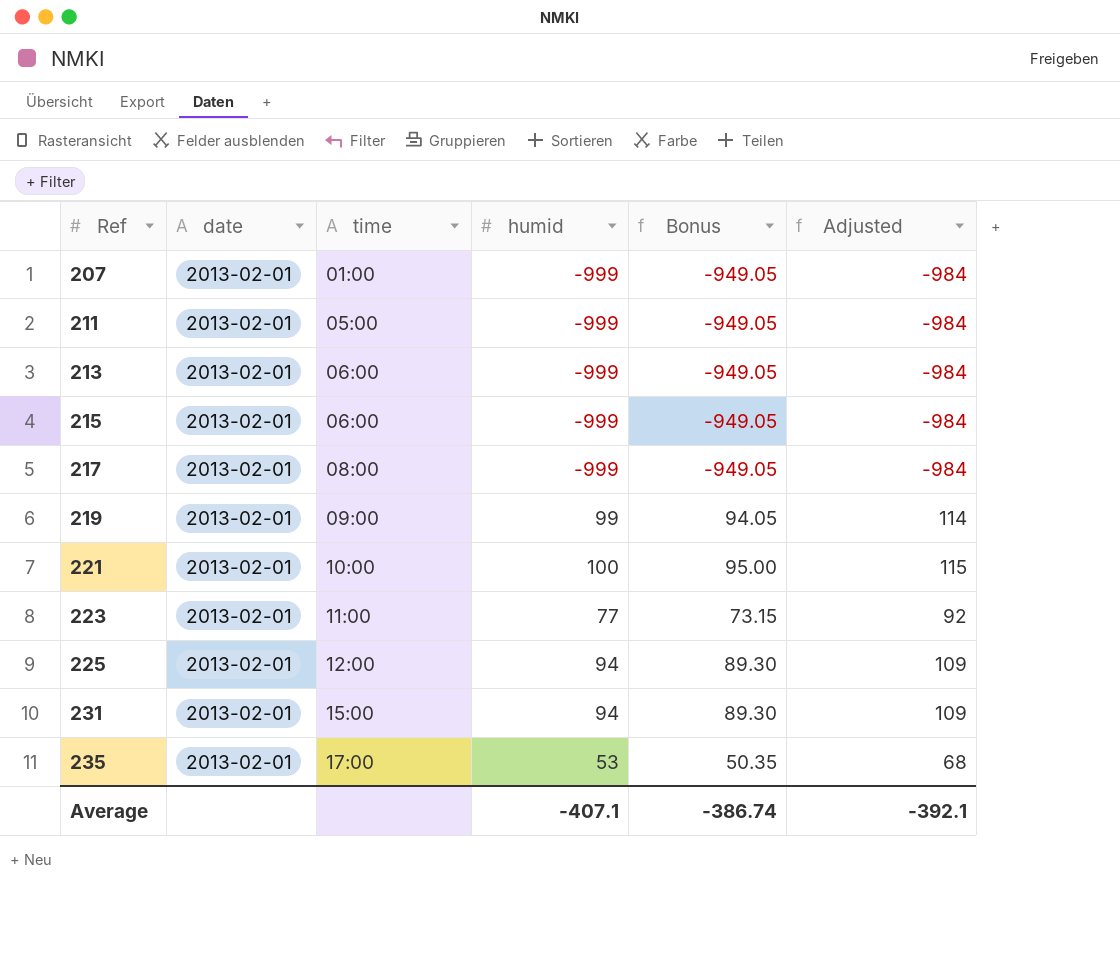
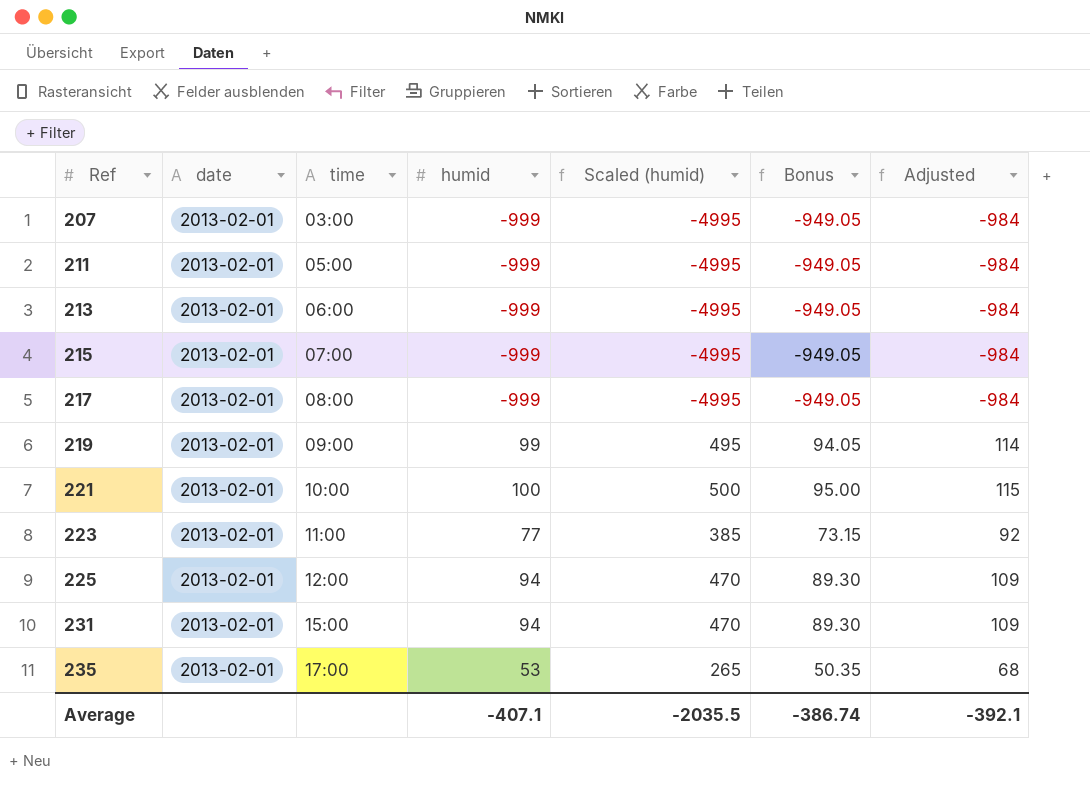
column Scaled (humid) | formula: none -> [humid] * 5
207 | time: 01:00 -> 03:00
215 | time: 06:00 -> 07:00

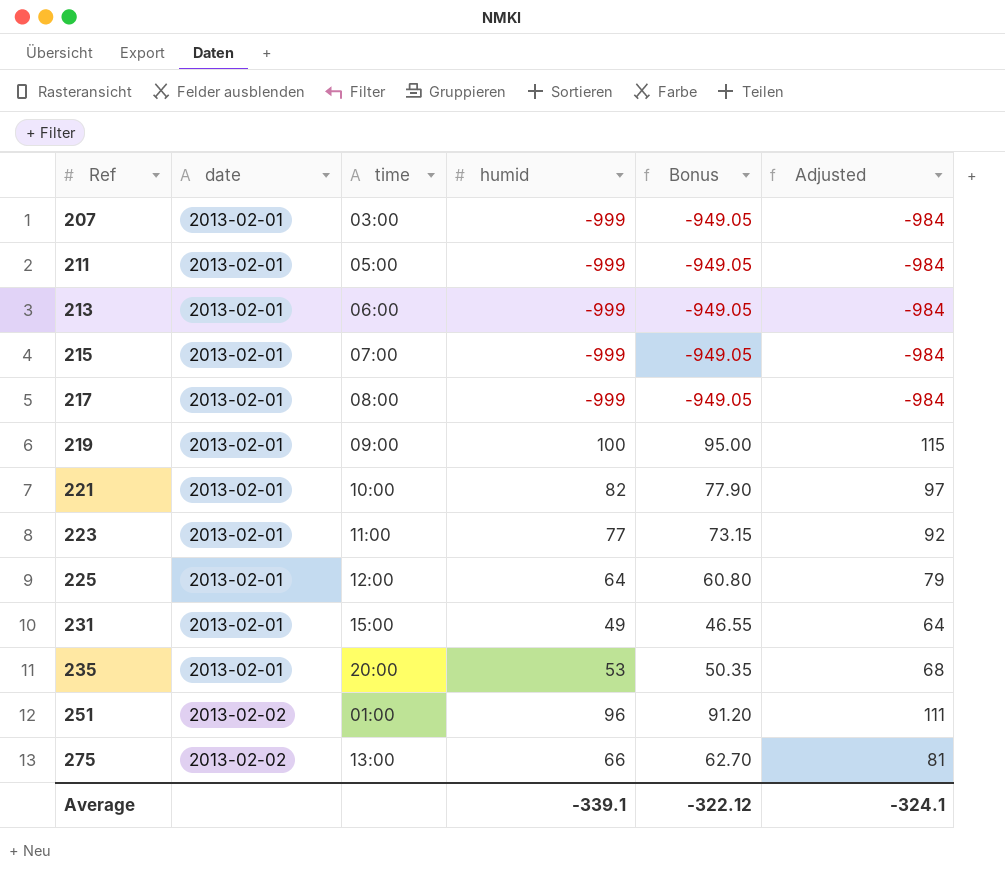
column Scaled (humid) | formula: [humid] * 5 -> none
219 | humid: 99 -> 100
219 | Bonus: 94.05 -> 95.00
219 | Adjusted: 114 -> 115
221 | humid: 100 -> 82
221 | Bonus: 95.00 -> 77.90
221 | Adjusted: 115 -> 97
225 | humid: 94 -> 64
225 | Bonus: 89.30 -> 60.80
225 | Adjusted: 109 -> 79
231 | humid: 94 -> 49
231 | Bonus: 89.30 -> 46.55
231 | Adjusted: 109 -> 64
235 | time: 17:00 -> 20:00
row 251: none -> 2013-02-02 | 01:00 | 96 | 91.20 | 111
row 275: none -> 2013-02-02 | 13:00 | 66 | 62.70 | 81
Average | humid: -407.1 -> -339.1
Average | Bonus: -386.74 -> -322.12
Average | Adjusted: -392.1 -> -324.1

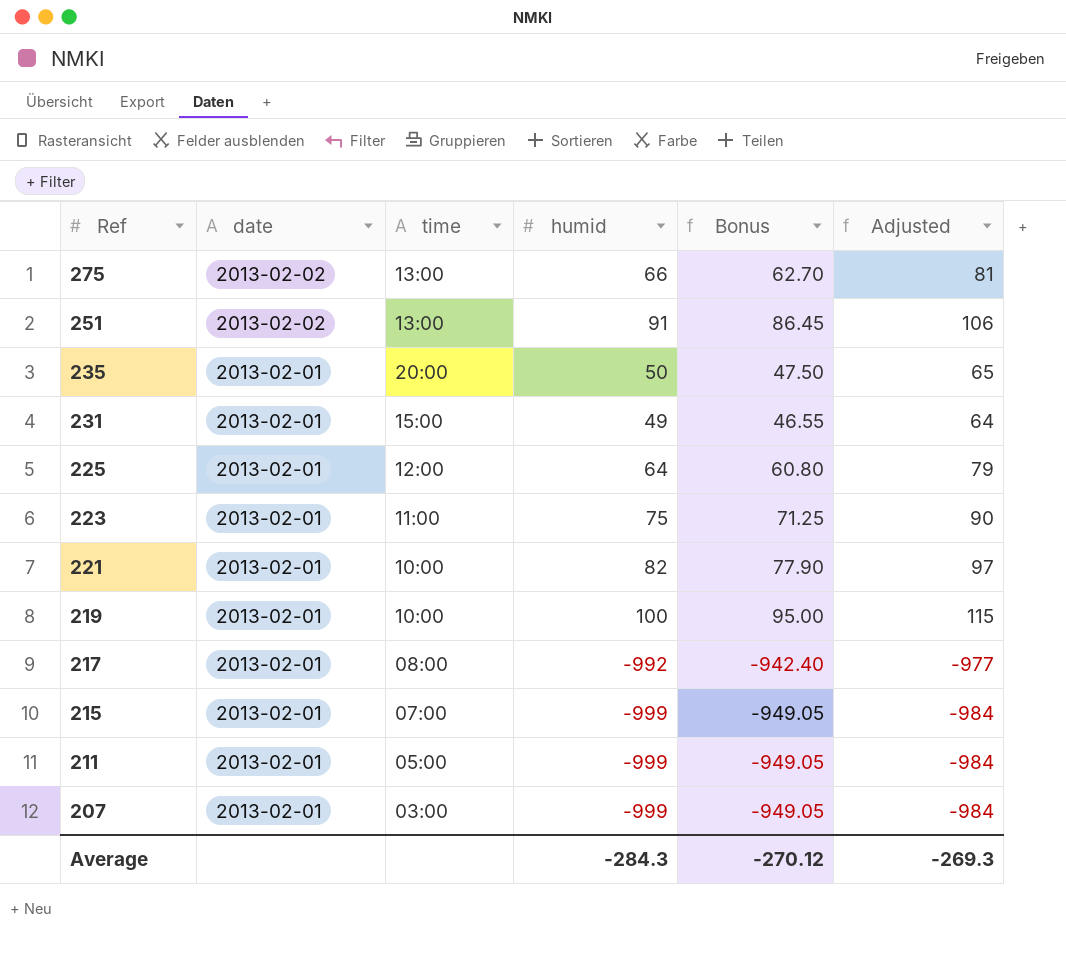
row order: Ref ascending -> Ref descending
row 213: 2013-02-01 | 06:00 | -999 | -949.05 | -984 -> none
251 | time: 01:00 -> 13:00
251 | humid: 96 -> 91
251 | Bonus: 91.20 -> 86.45
251 | Adjusted: 111 -> 106
235 | humid: 53 -> 50
235 | Bonus: 50.35 -> 47.50
235 | Adjusted: 68 -> 65
223 | humid: 77 -> 75
223 | Bonus: 73.15 -> 71.25
223 | Adjusted: 92 -> 90
219 | time: 09:00 -> 10:00
217 | humid: -999 -> -992
217 | Bonus: -949.05 -> -942.40
217 | Adjusted: -984 -> -977
Average | humid: -339.1 -> -284.3
Average | Bonus: -322.12 -> -270.12
Average | Adjusted: -324.1 -> -269.3

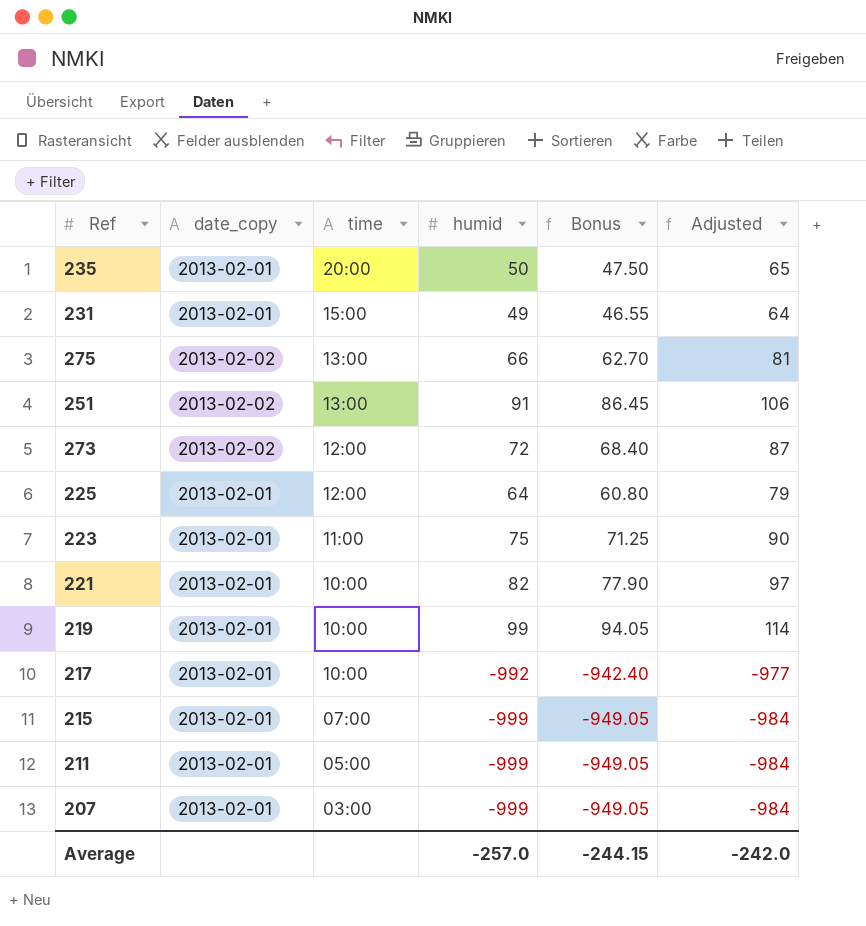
row order: Ref descending -> time descending
column name: date -> date_copy
row 273: none -> 2013-02-02 | 12:00 | 72 | 68.40 | 87
219 | humid: 100 -> 99
219 | Bonus: 95.00 -> 94.05
219 | Adjusted: 115 -> 114
217 | time: 08:00 -> 10:00
Average | humid: -284.3 -> -257.0
Average | Bonus: -270.12 -> -244.15
Average | Adjusted: -269.3 -> -242.0

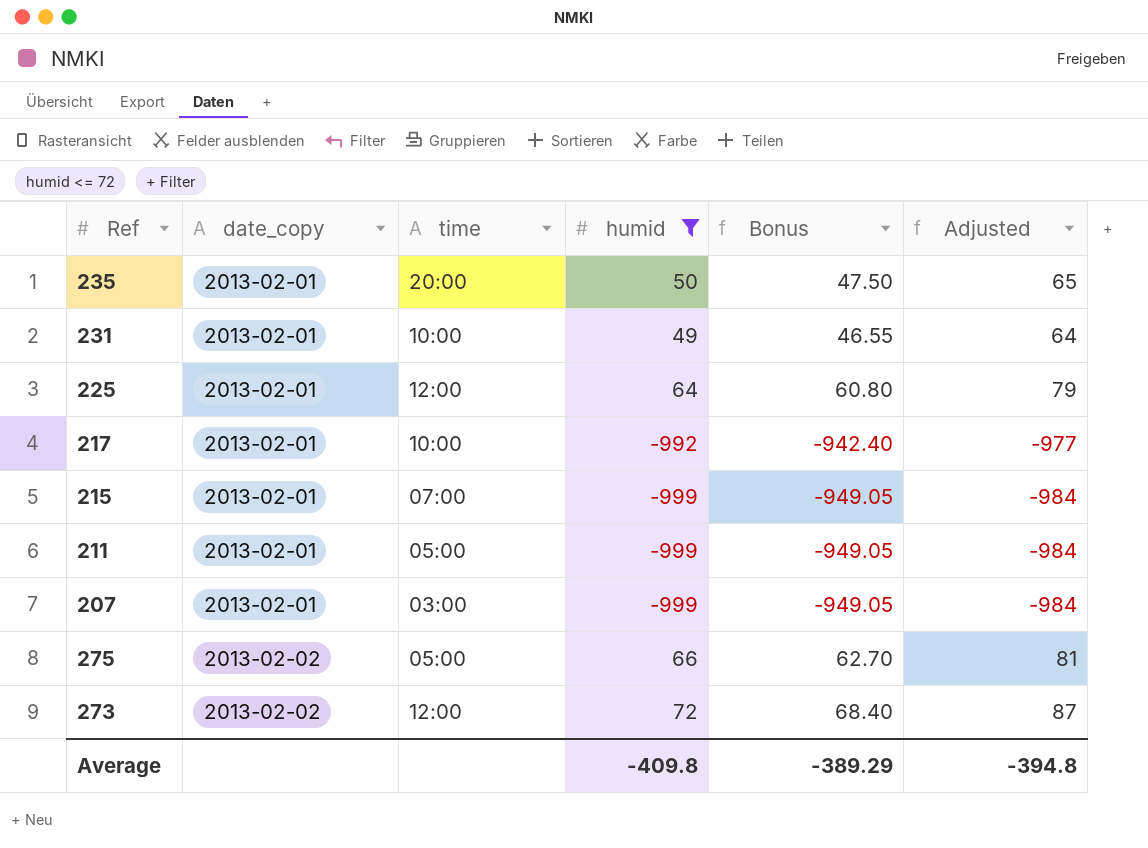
filter: none -> humid <= 72
row order: time descending -> date_copy ascending
231 | time: 15:00 -> 10:00
275 | time: 13:00 -> 05:00
Average | humid: -257.0 -> -409.8
Average | Bonus: -244.15 -> -389.29
Average | Adjusted: -242.0 -> -394.8

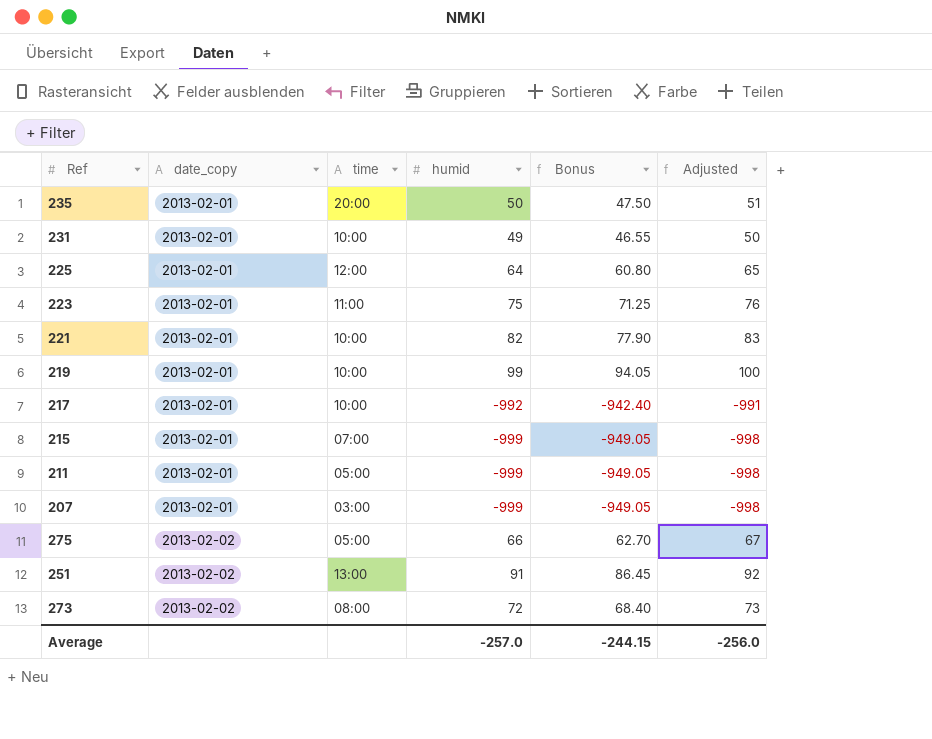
filter: humid <= 72 -> none
column Adjusted | formula: [humid] + 15 -> [humid] + 1
273 | time: 12:00 -> 08:00
Average | humid: -409.8 -> -257.0
Average | Bonus: -389.29 -> -244.15
Average | Adjusted: -394.8 -> -256.0

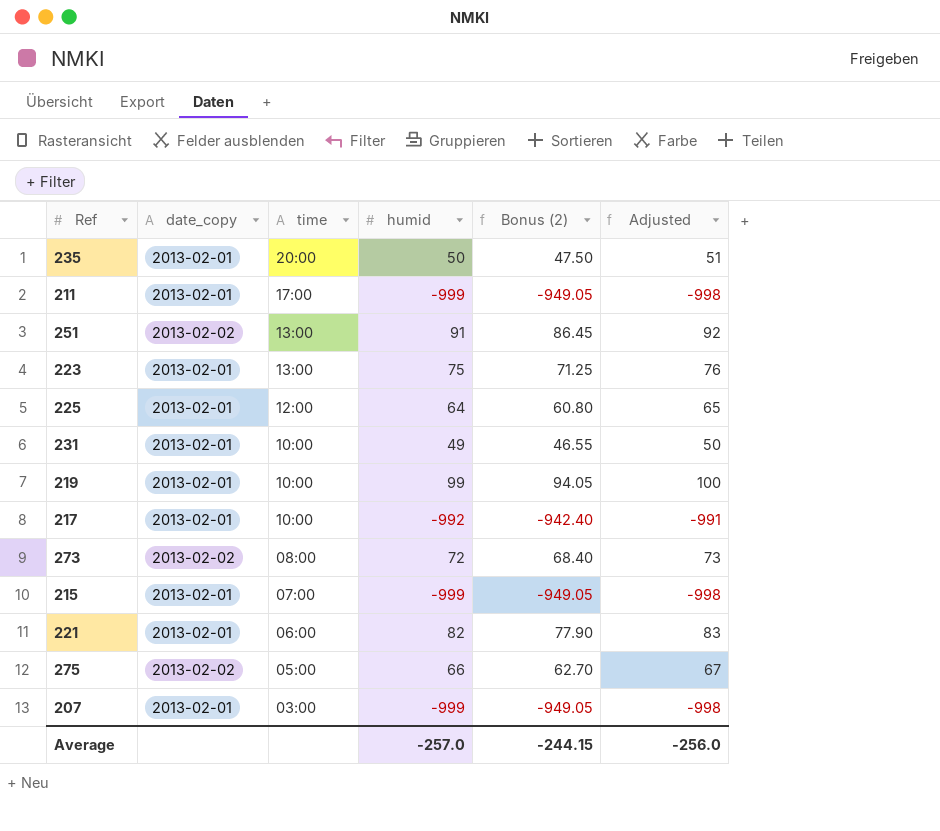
row order: date_copy ascending -> time descending
column name: Bonus -> Bonus (2)
211 | time: 05:00 -> 17:00
223 | time: 11:00 -> 13:00
221 | time: 10:00 -> 06:00

